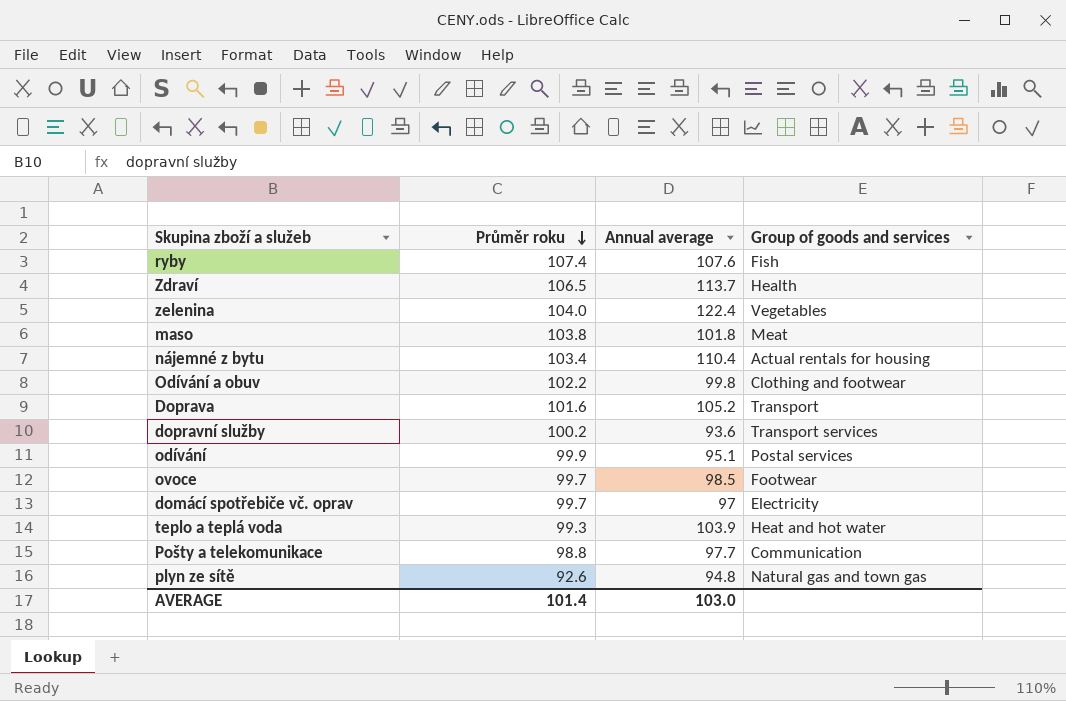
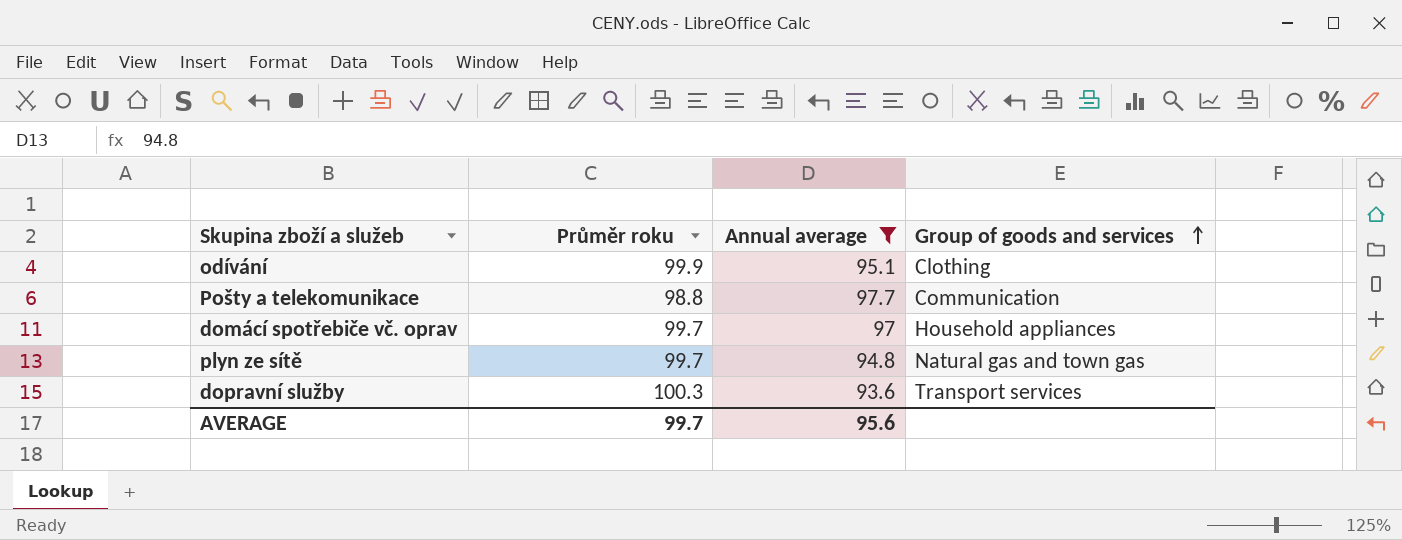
filter: none -> Annual average <= 97.7
row order: Průměr roku descending -> Group of goods and services ascending
odívání | Group of goods and services: Postal services -> Clothing
domácí spotřebiče vč. oprav | Group of goods and services: Electricity -> Household appliances
plyn ze sítě | Průměr roku: 92.6 -> 99.7
dopravní služby | Průměr roku: 100.2 -> 100.3
AVERAGE | Průměr roku: 101.4 -> 99.7
AVERAGE | Annual average: 103.0 -> 95.6

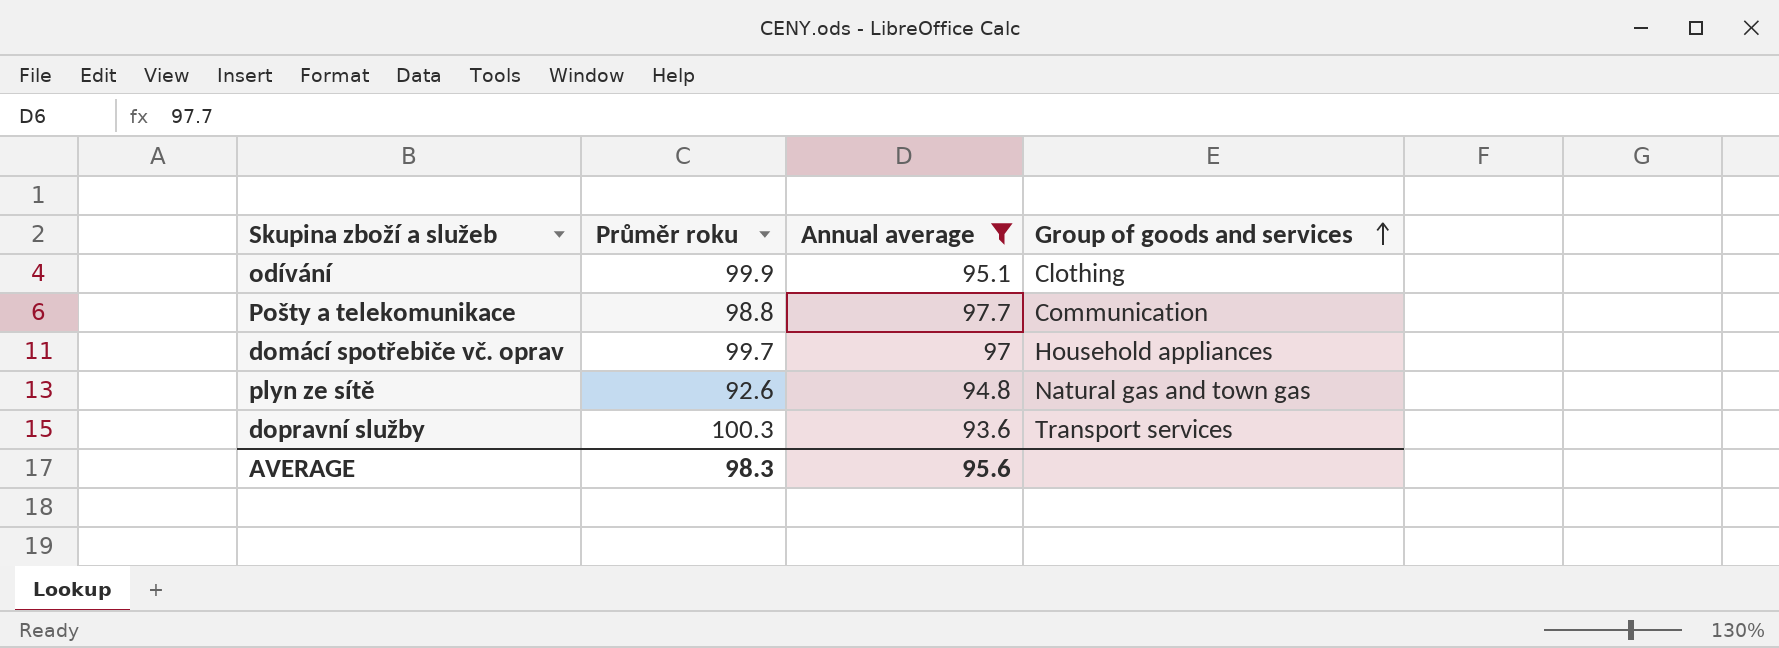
plyn ze sítě | Průměr roku: 99.7 -> 92.6
AVERAGE | Průměr roku: 99.7 -> 98.3

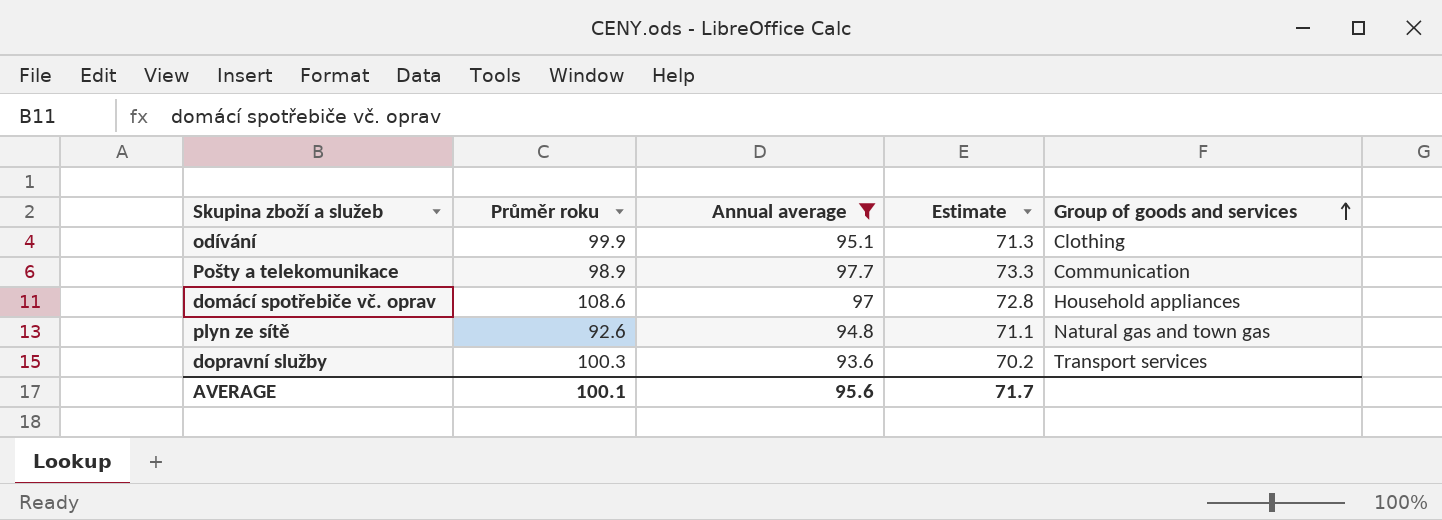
column Estimate | formula: none -> [Annual average] * 0.75
Pošty a telekomunikace | Průměr roku: 98.8 -> 98.9
domácí spotřebiče vč. oprav | Průměr roku: 99.7 -> 108.6
AVERAGE | Průměr roku: 98.3 -> 100.1

